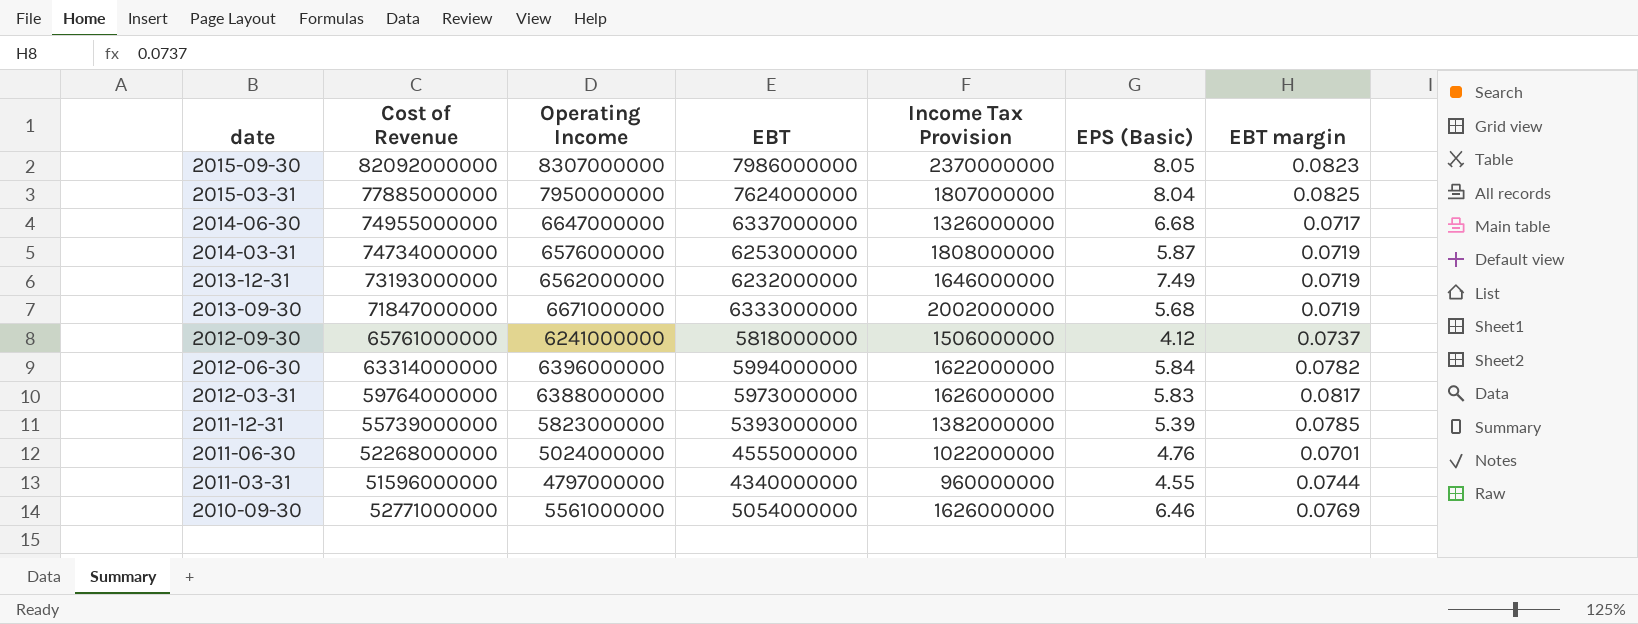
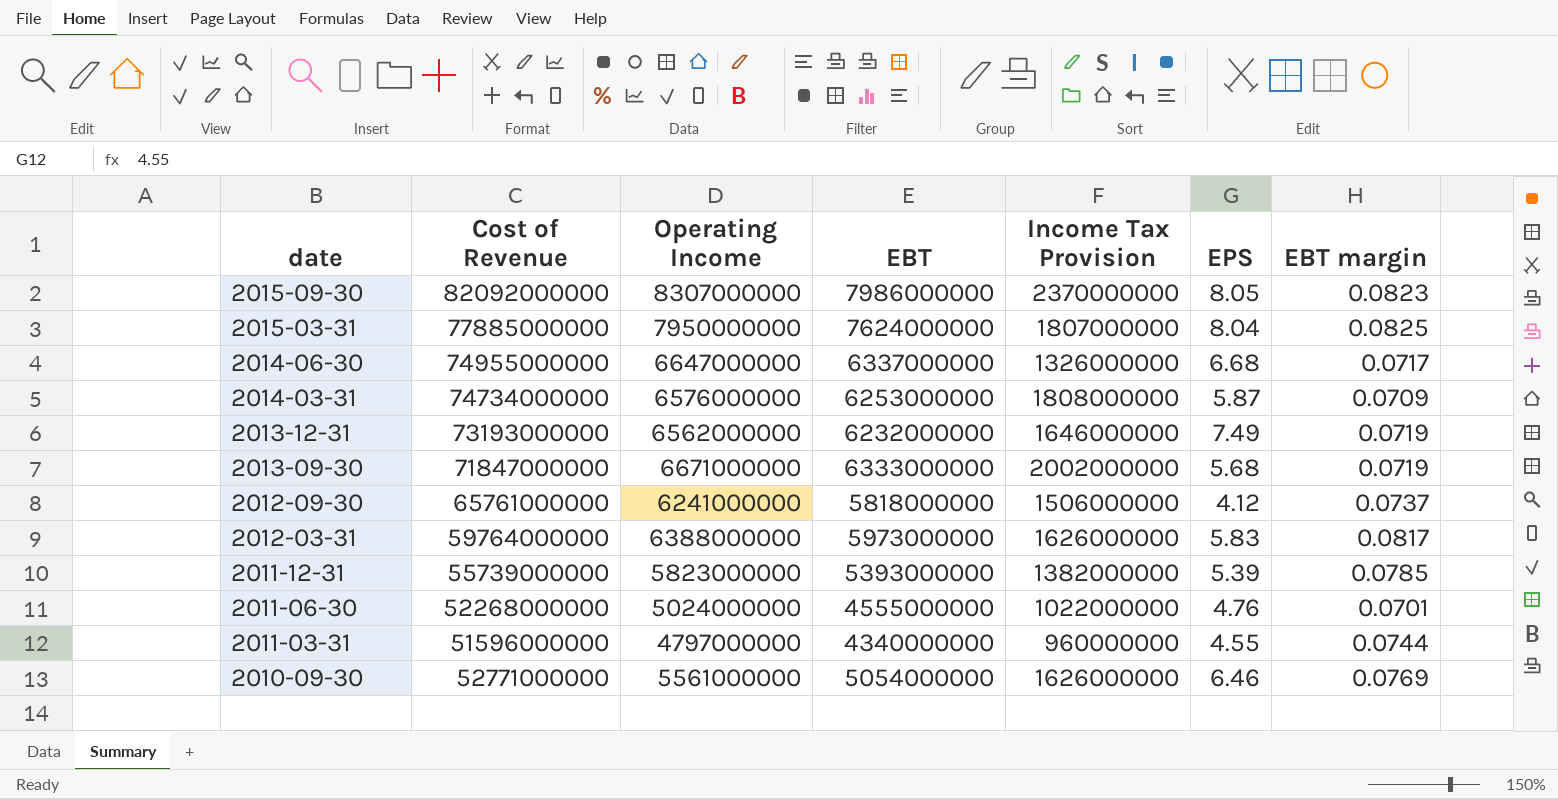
column name: EPS (Basic) -> EPS
row 2012-06-30: 63314000000 | 6396000000 | 5994000000 | 1622000000 | 5.84 | 0.0782 -> none
2014-03-31 | EBT margin: 0.0719 -> 0.0709

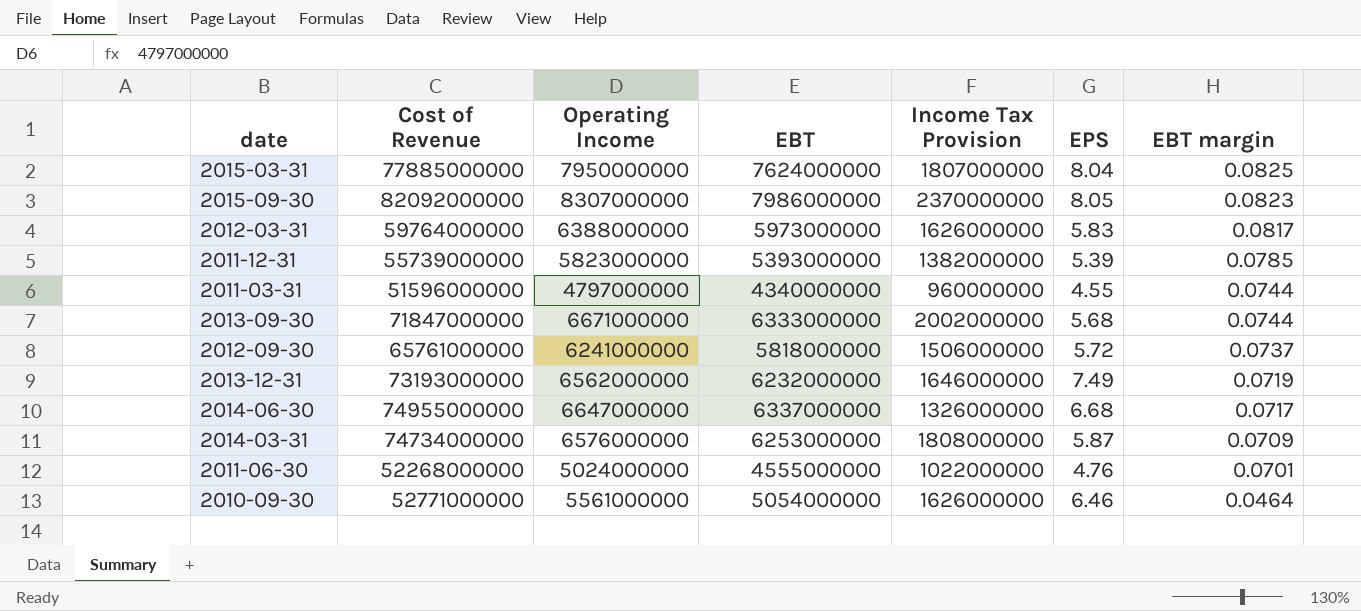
row order: date descending -> EBT margin descending
2013-09-30 | EBT margin: 0.0719 -> 0.0744
2012-09-30 | EPS: 4.12 -> 5.72
2010-09-30 | EBT margin: 0.0769 -> 0.0464

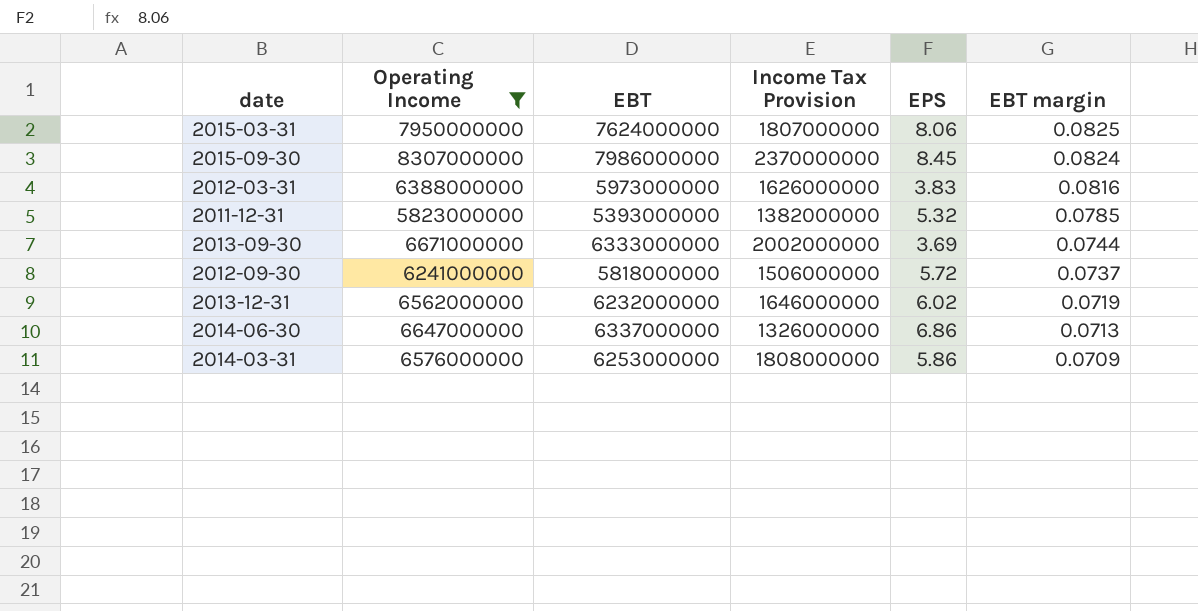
filter: none -> Operating Income >= 5823000000
column Cost of Revenue | position: 2 -> none
2015-03-31 | EPS: 8.04 -> 8.06
2015-09-30 | EPS: 8.05 -> 8.45
2015-09-30 | EBT margin: 0.0823 -> 0.0824
2012-03-31 | EPS: 5.83 -> 3.83
2012-03-31 | EBT margin: 0.0817 -> 0.0816
2011-12-31 | EPS: 5.39 -> 5.32
2013-09-30 | EPS: 5.68 -> 3.69
2013-12-31 | EPS: 7.49 -> 6.02
2014-06-30 | EPS: 6.68 -> 6.86
2014-06-30 | EBT margin: 0.0717 -> 0.0713
2014-03-31 | EPS: 5.87 -> 5.86

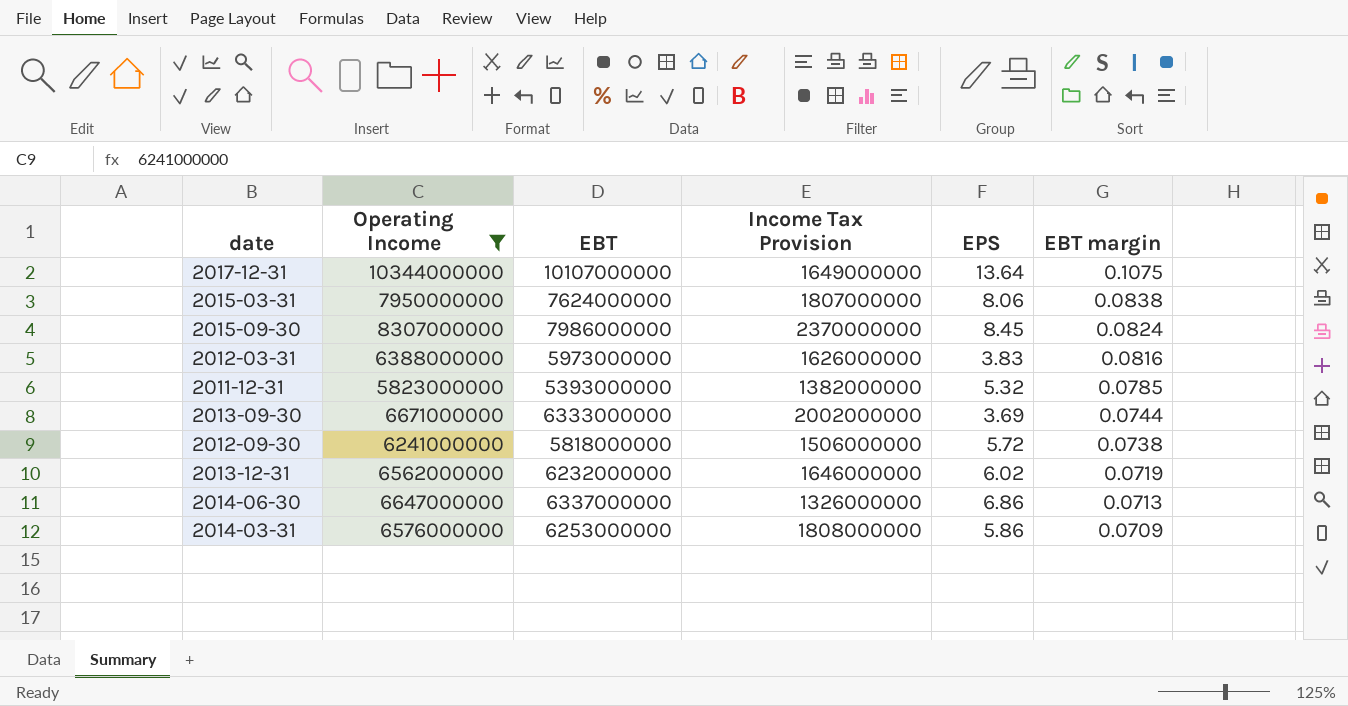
row 2017-12-31: none -> 10344000000 | 10107000000 | 1649000000 | 13.64 | 0.1075
2015-03-31 | EBT margin: 0.0825 -> 0.0838
2012-09-30 | EBT margin: 0.0737 -> 0.0738

